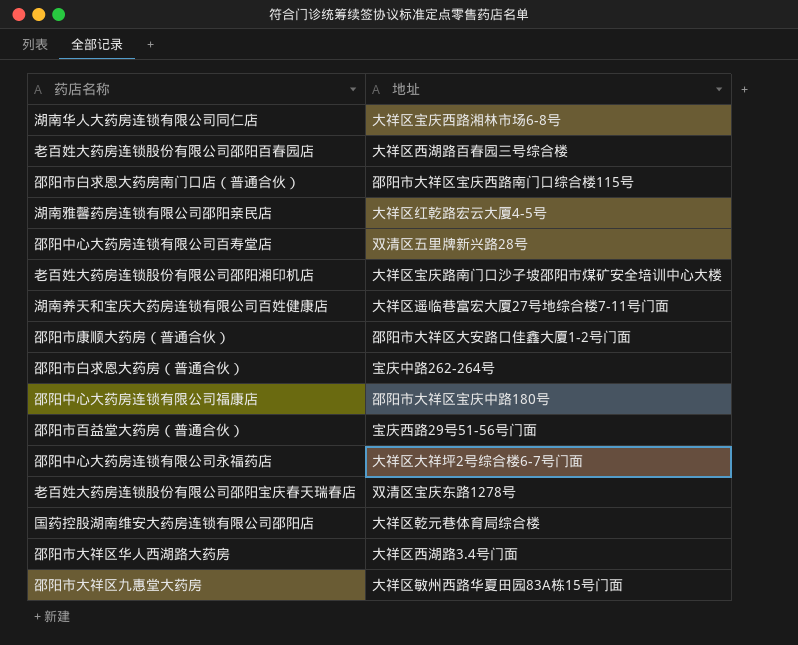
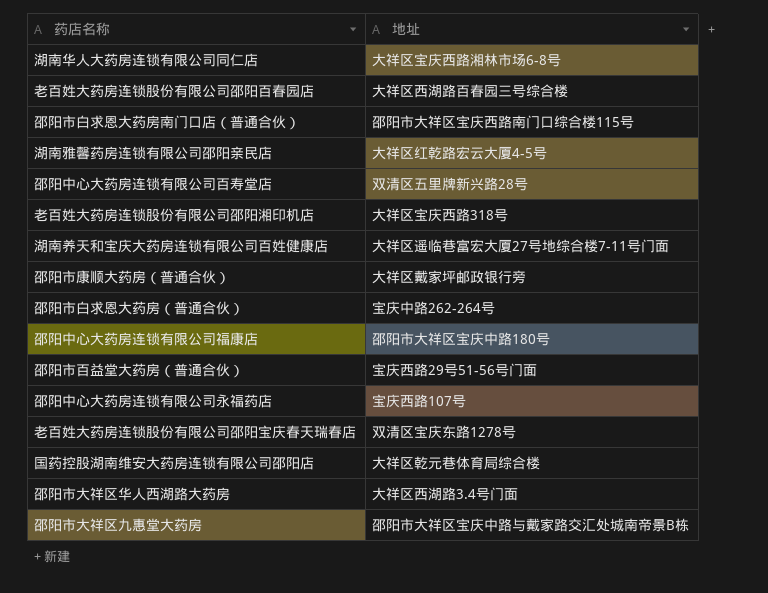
老百姓大药房连锁股份有限公司邵阳湘印机店 | 地址: 大祥区宝庆路南门口沙子坡邵阳市煤矿安全培训中心大楼 -> 大祥区宝庆西路318号
邵阳市康顺大药房（普通合伙） | 地址: 邵阳市大祥区大安路口佳鑫大厦1-2号门面 -> 大祥区戴家坪邮政银行旁
邵阳中心大药房连锁有限公司永福药店 | 地址: 大祥区大祥坪2号综合楼6-7号门面 -> 宝庆西路107号
邵阳市大祥区九惠堂大药房 | 地址: 大祥区敏州西路华夏田园83A栋15号门面 -> 邵阳市大祥区宝庆中路与戴家路交汇处城南帝景B栋

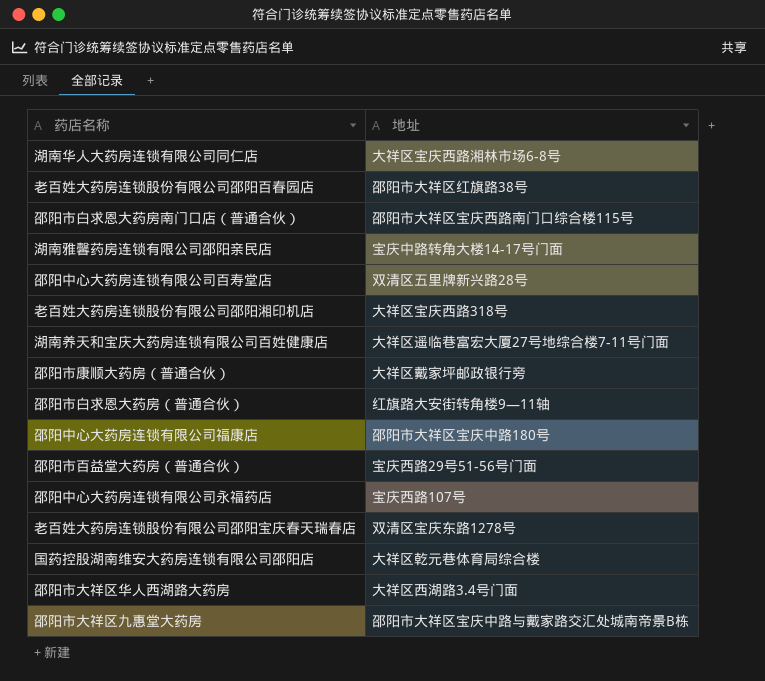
老百姓大药房连锁股份有限公司邵阳百春园店 | 地址: 大祥区西湖路百春园三号综合楼 -> 邵阳市大祥区红旗路38号
湖南雅馨药房连锁有限公司邵阳亲民店 | 地址: 大祥区红乾路宏云大厦4-5号 -> 宝庆中路转角大楼14-17号门面
邵阳市白求恩大药房（普通合伙） | 地址: 宝庆中路262-264号 -> 红旗路大安街转角楼9—11轴

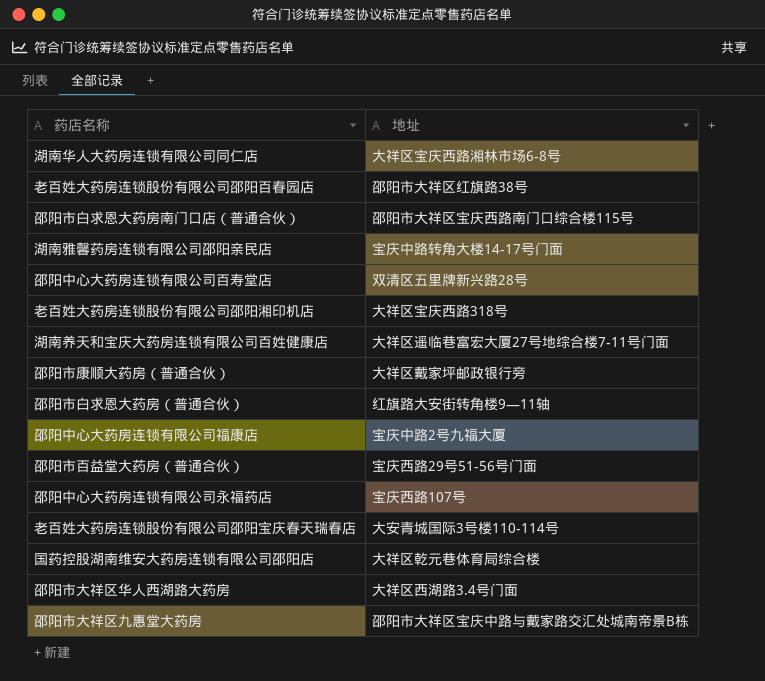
邵阳中心大药房连锁有限公司福康店 | 地址: 邵阳市大祥区宝庆中路180号 -> 宝庆中路2号九福大厦
老百姓大药房连锁股份有限公司邵阳宝庆春天瑞春店 | 地址: 双清区宝庆东路1278号 -> 大安青城国际3号楼110-114号

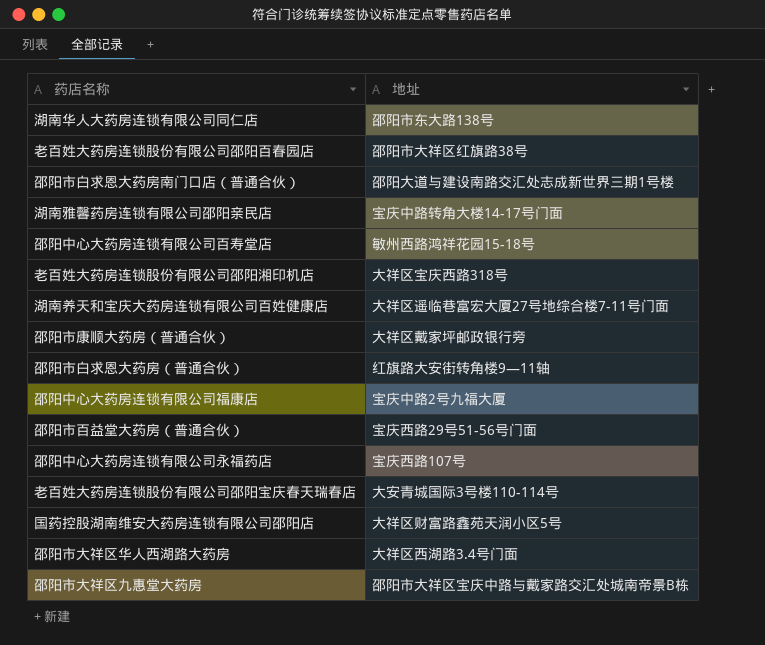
湖南华人大药房连锁有限公司同仁店 | 地址: 大祥区宝庆西路湘林市场6-8号 -> 邵阳市东大路138号
邵阳市白求恩大药房南门口店（普通合伙） | 地址: 邵阳市大祥区宝庆西路南门口综合楼115号 -> 邵阳大道与建设南路交汇处志成新世界三期1号楼
邵阳中心大药房连锁有限公司百寿堂店 | 地址: 双清区五里牌新兴路28号 -> 敏州西路鸿祥花园15-18号
国药控股湖南维安大药房连锁有限公司邵阳店 | 地址: 大祥区乾元巷体育局综合楼 -> 大祥区财富路鑫苑天润小区5号

